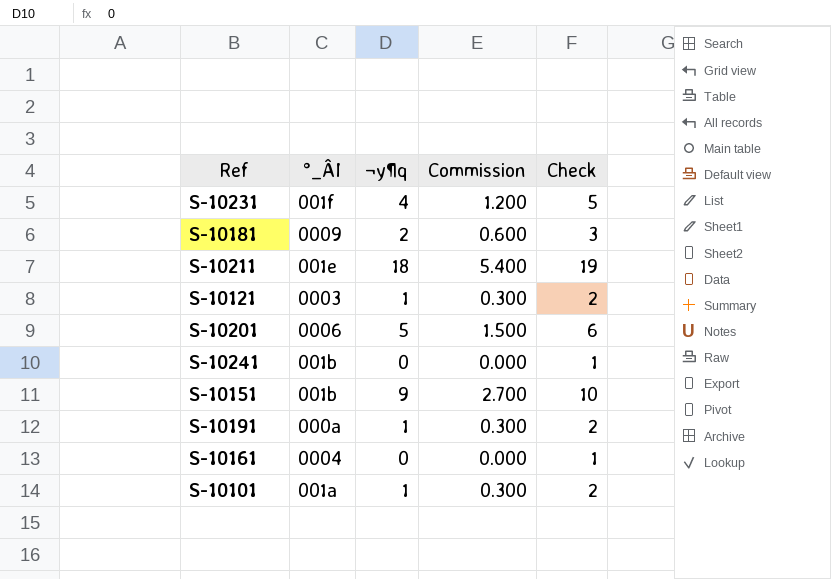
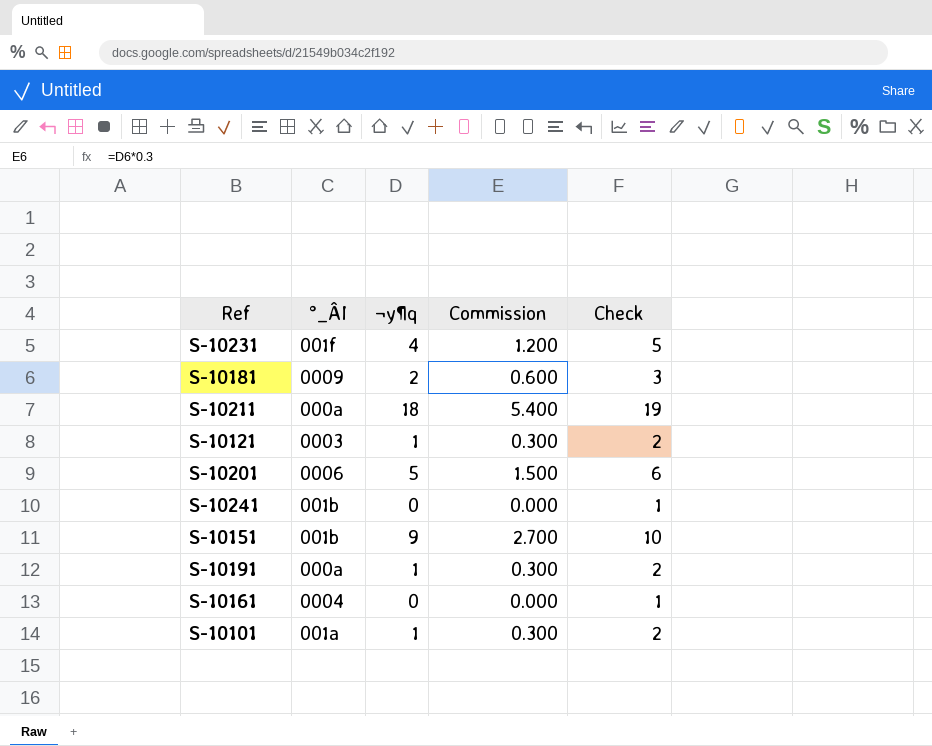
S-10211 | °_ÂI: 001e -> 000a

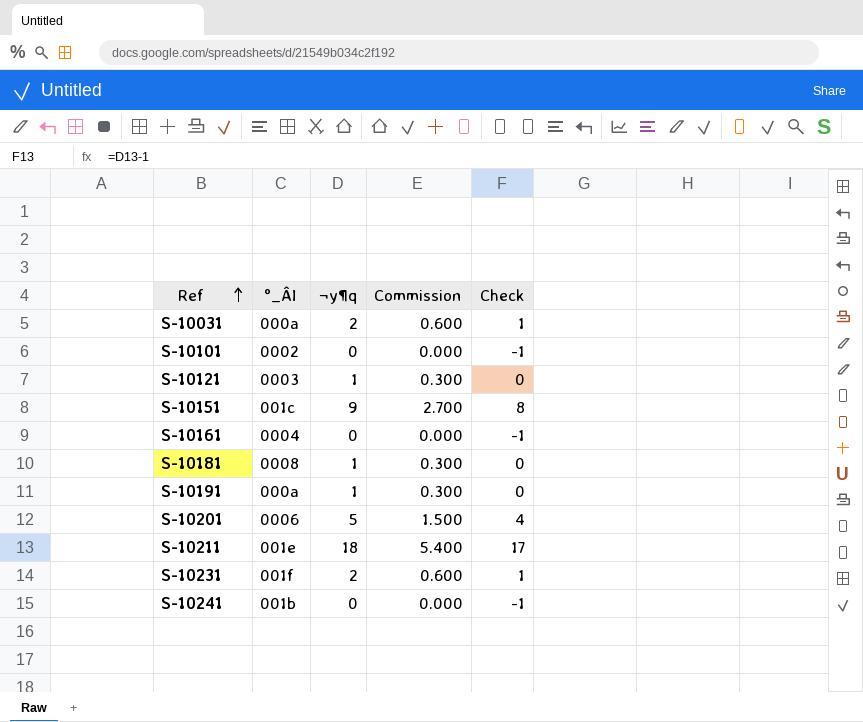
row order: none -> Ref ascending
column Check | formula: [¬y¶q] + 1 -> [¬y¶q] - 1
row S-10031: none -> 000a | 2 | 0.600 | 1
S-10101 | °_ÂI: 001a -> 0002
S-10101 | ¬y¶q: 1 -> 0
S-10101 | Commission: 0.300 -> 0.000
S-10151 | °_ÂI: 001b -> 001c
S-10181 | °_ÂI: 0009 -> 0008
S-10181 | ¬y¶q: 2 -> 1
S-10181 | Commission: 0.600 -> 0.300
S-10211 | °_ÂI: 000a -> 001e
S-10231 | ¬y¶q: 4 -> 2
S-10231 | Commission: 1.200 -> 0.600

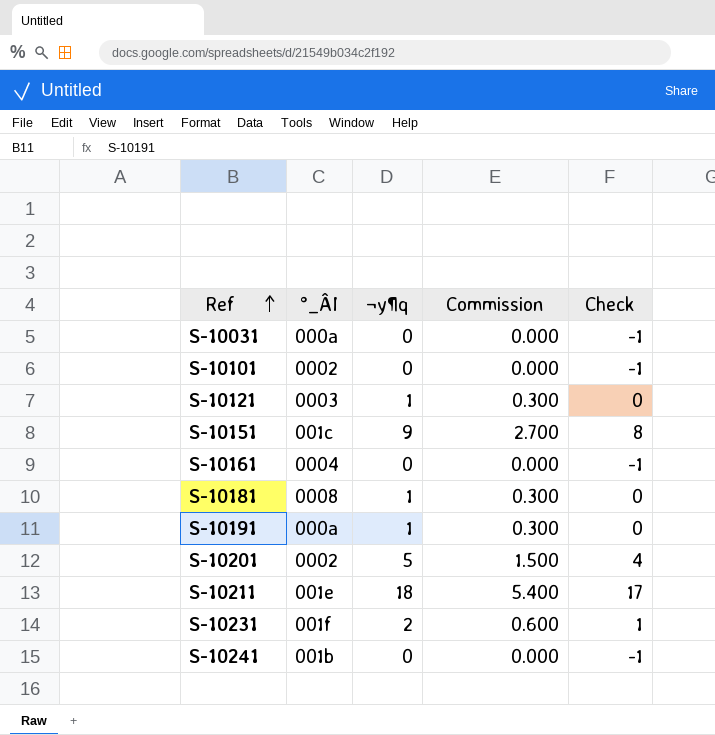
S-10031 | ¬y¶q: 2 -> 0
S-10031 | Commission: 0.600 -> 0.000
S-10031 | Check: 1 -> -1
S-10201 | °_ÂI: 0006 -> 0002

